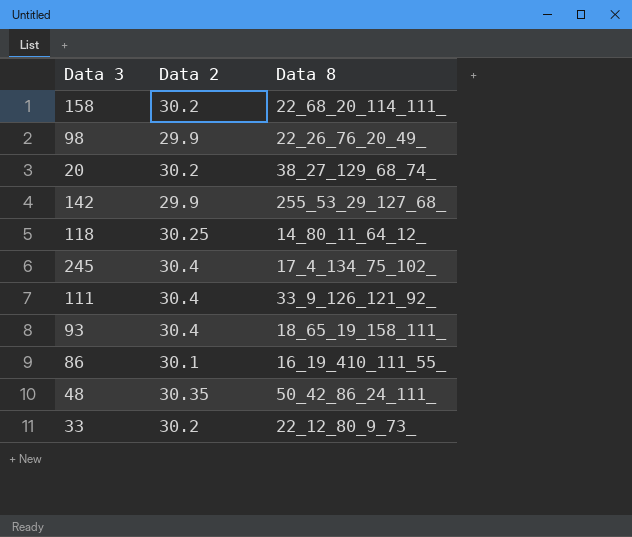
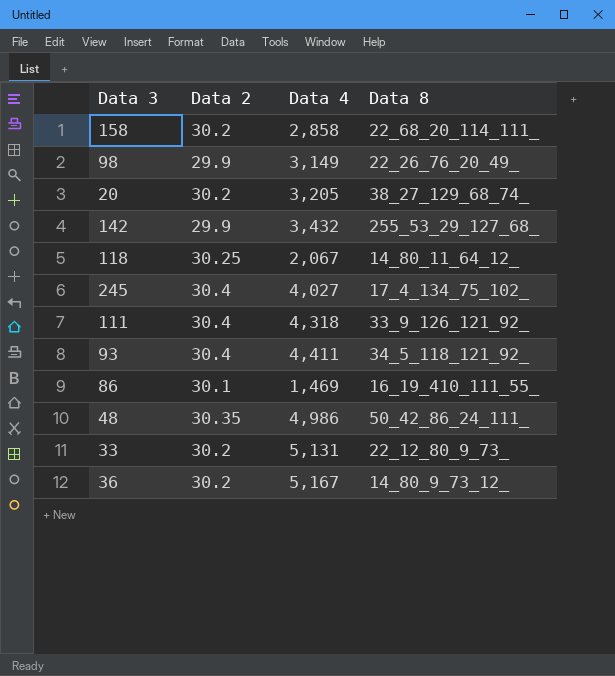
column Data 4 | position: none -> 3
93 | Data 8: 18_65_19_158_111_ -> 34_5_118_121_92_
row 36: none -> 30.2 | 5,167 | 14_80_9_73_12_

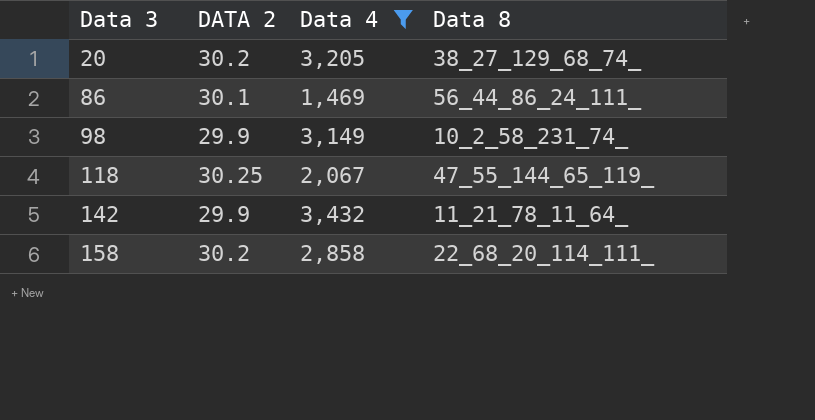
filter: none -> Data 4 <= 3,432
row order: none -> Data 3 ascending
column name: Data 2 -> DATA 2
86 | Data 8: 16_19_410_111_55_ -> 56_44_86_24_111_
98 | Data 8: 22_26_76_20_49_ -> 10_2_58_231_74_
118 | Data 8: 14_80_11_64_12_ -> 47_55_144_65_119_
142 | Data 8: 255_53_29_127_68_ -> 11_21_78_11_64_

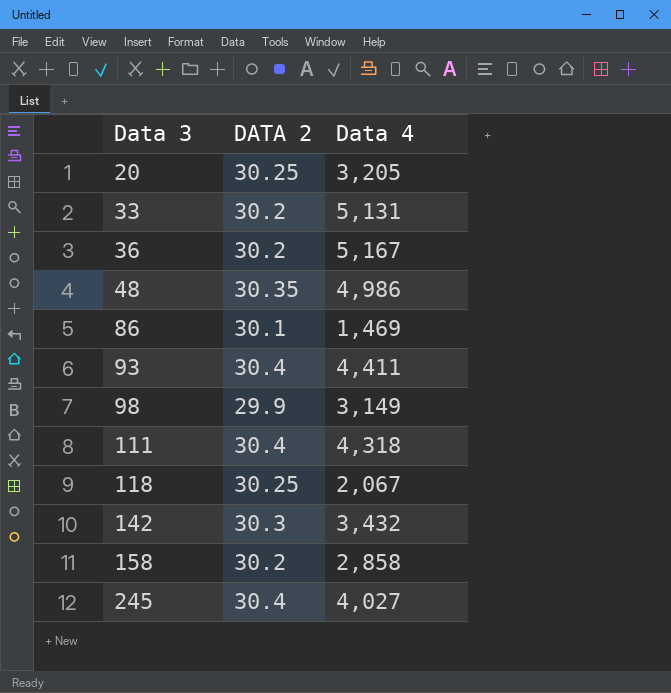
filter: Data 4 <= 3,432 -> none
column Data 8 | position: 4 -> none
20 | DATA 2: 30.2 -> 30.25
142 | DATA 2: 29.9 -> 30.3

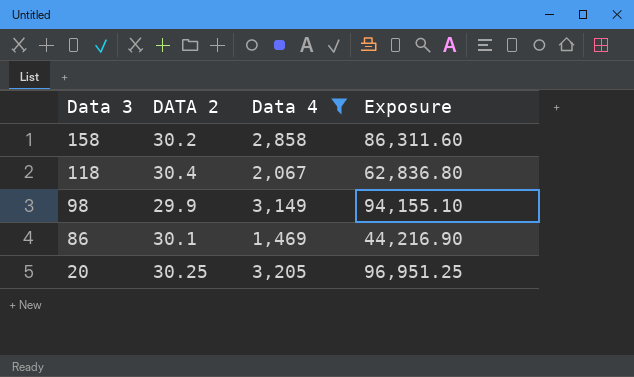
filter: none -> Data 4 <= 3,205
row order: Data 3 ascending -> Data 3 descending
column Exposure | formula: none -> [DATA 2] * [Data 4]
118 | DATA 2: 30.25 -> 30.4

